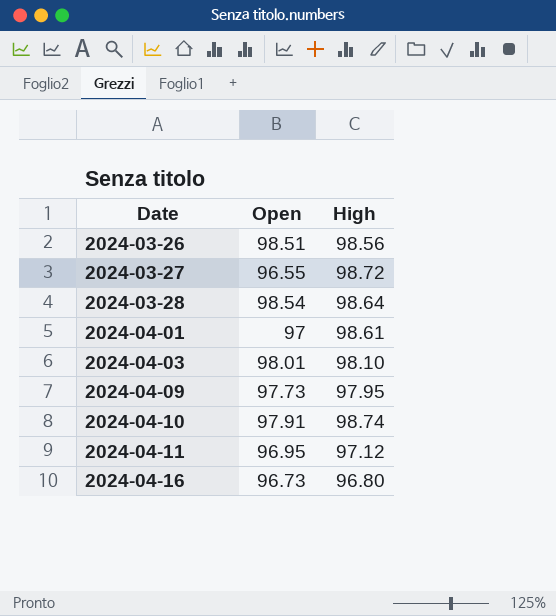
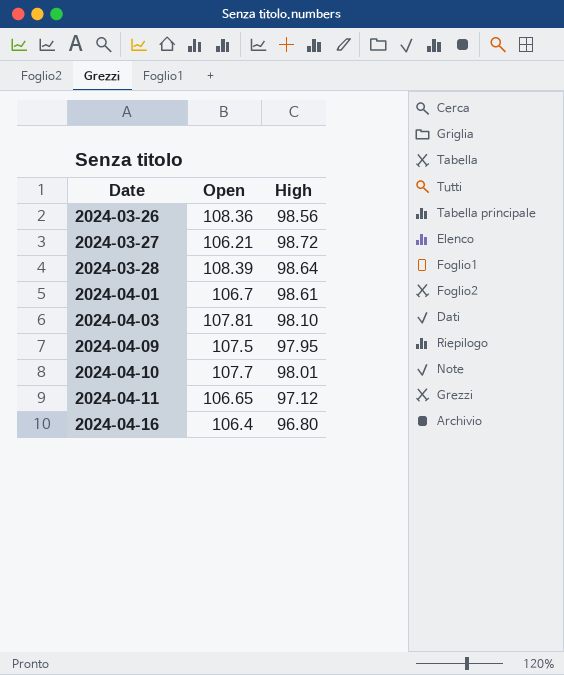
2024-03-26 | Open: 98.51 -> 108.36
2024-03-27 | Open: 96.55 -> 106.21
2024-03-28 | Open: 98.54 -> 108.39
2024-04-01 | Open: 97 -> 106.7
2024-04-03 | Open: 98.01 -> 107.81
2024-04-09 | Open: 97.73 -> 107.5
2024-04-10 | Open: 97.91 -> 107.7
2024-04-10 | High: 98.74 -> 98.01
2024-04-11 | Open: 96.95 -> 106.65
2024-04-16 | Open: 96.73 -> 106.4

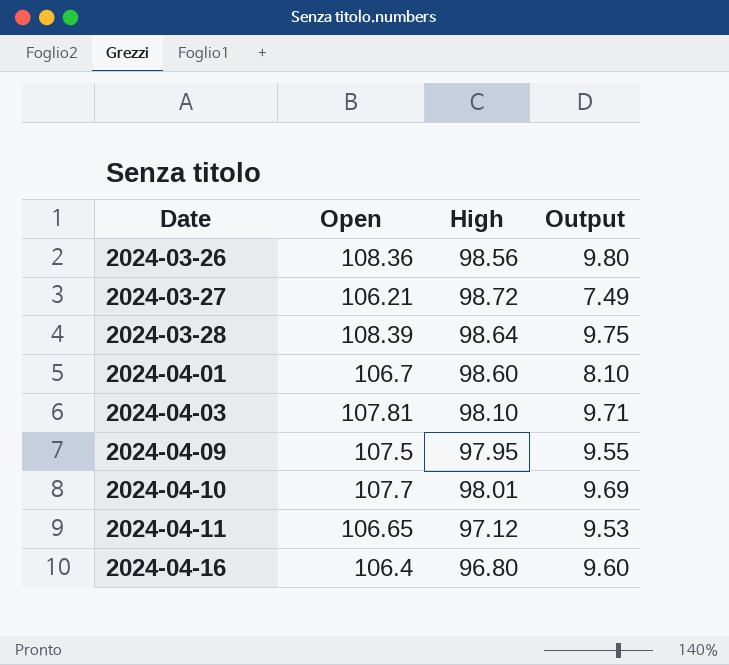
column Output | formula: none -> [Open] - [High]
2024-04-01 | High: 98.61 -> 98.60

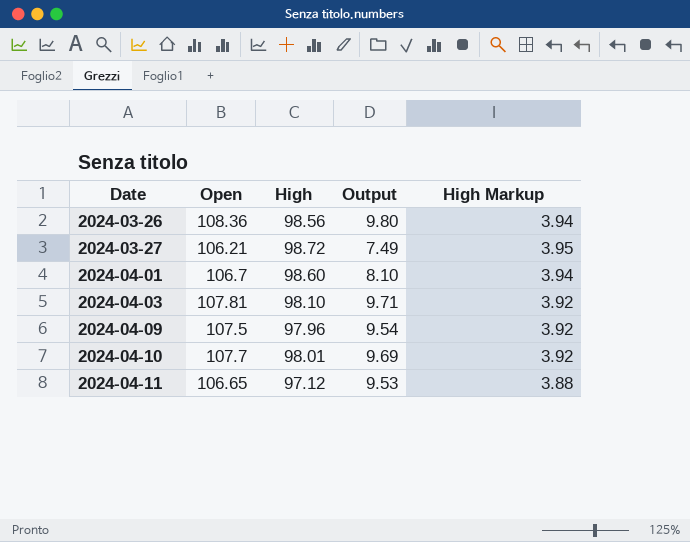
column High Markup | formula: none -> [High] * 0.04
row 2024-03-28: 108.39 | 98.64 | 9.75 -> none
row 2024-04-16: 106.4 | 96.80 | 9.60 -> none
2024-04-09 | High: 97.95 -> 97.96
2024-04-09 | Output: 9.55 -> 9.54

